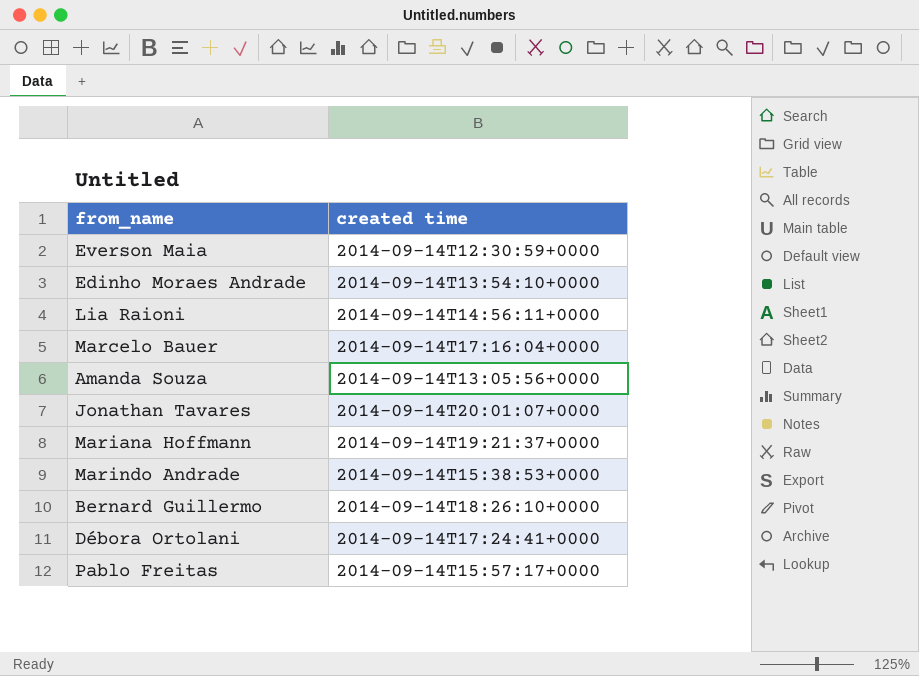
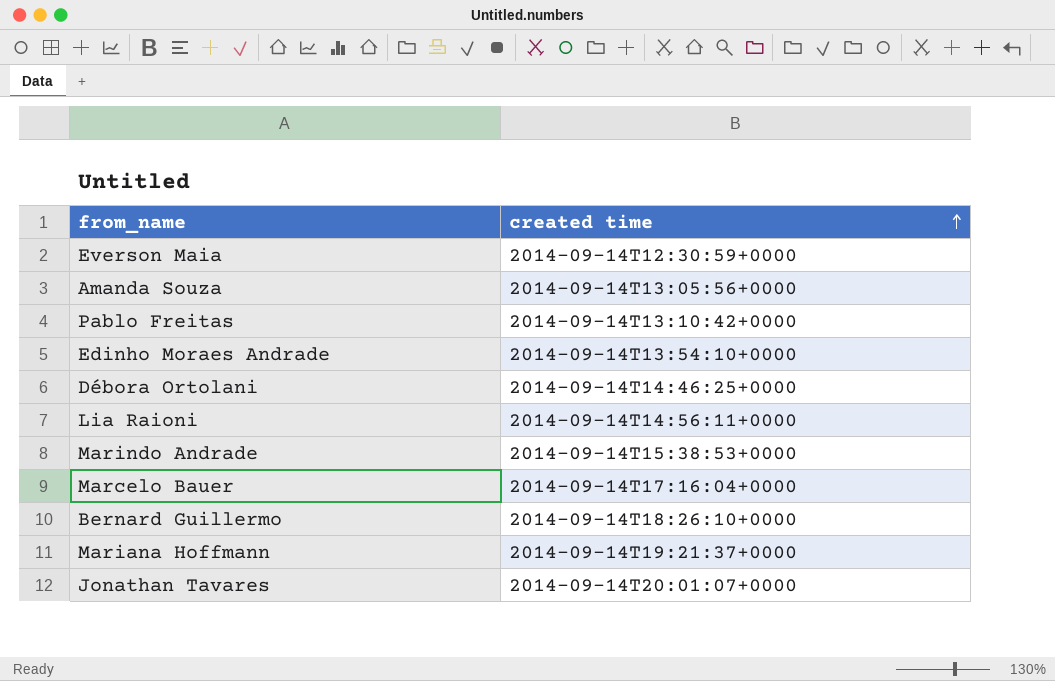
row order: none -> created time ascending
Pablo Freitas | created time: 2014-09-14T15:57:17+0000 -> 2014-09-14T13:10:42+0000
Débora Ortolani | created time: 2014-09-14T17:24:41+0000 -> 2014-09-14T14:46:25+0000

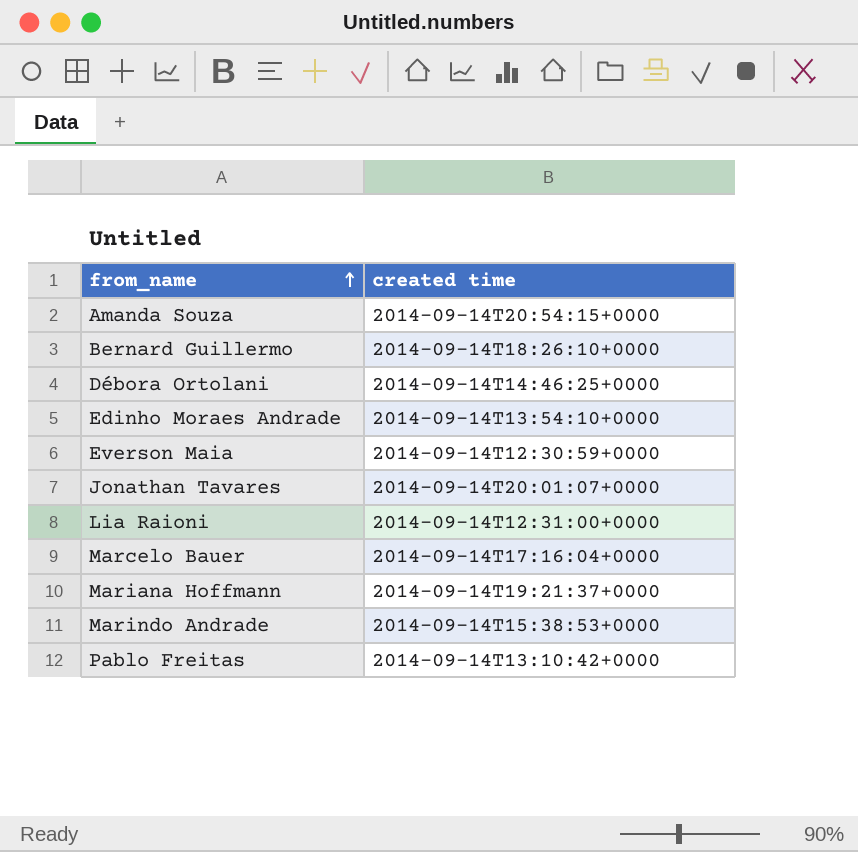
row order: created time ascending -> from_name ascending
Amanda Souza | created time: 2014-09-14T13:05:56+0000 -> 2014-09-14T20:54:15+0000
Lia Raioni | created time: 2014-09-14T14:56:11+0000 -> 2014-09-14T12:31:00+0000

